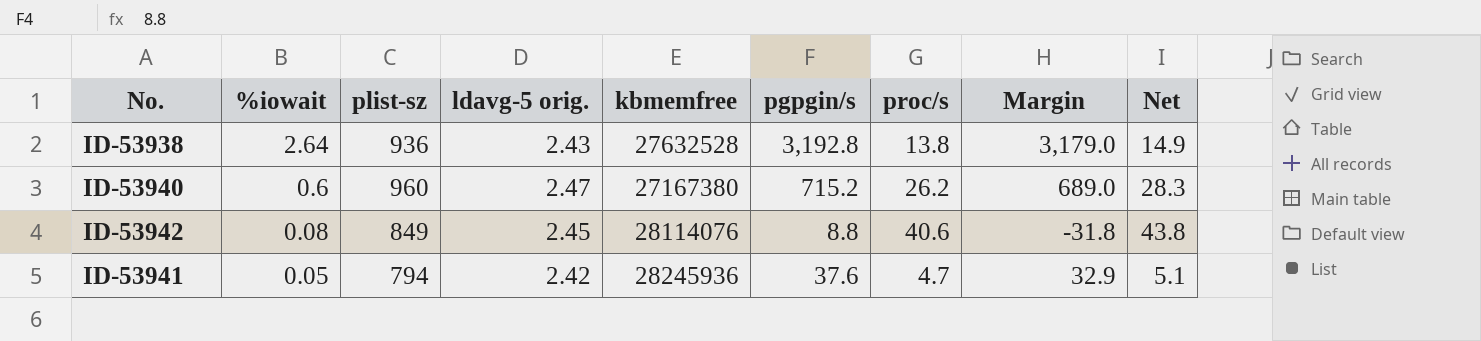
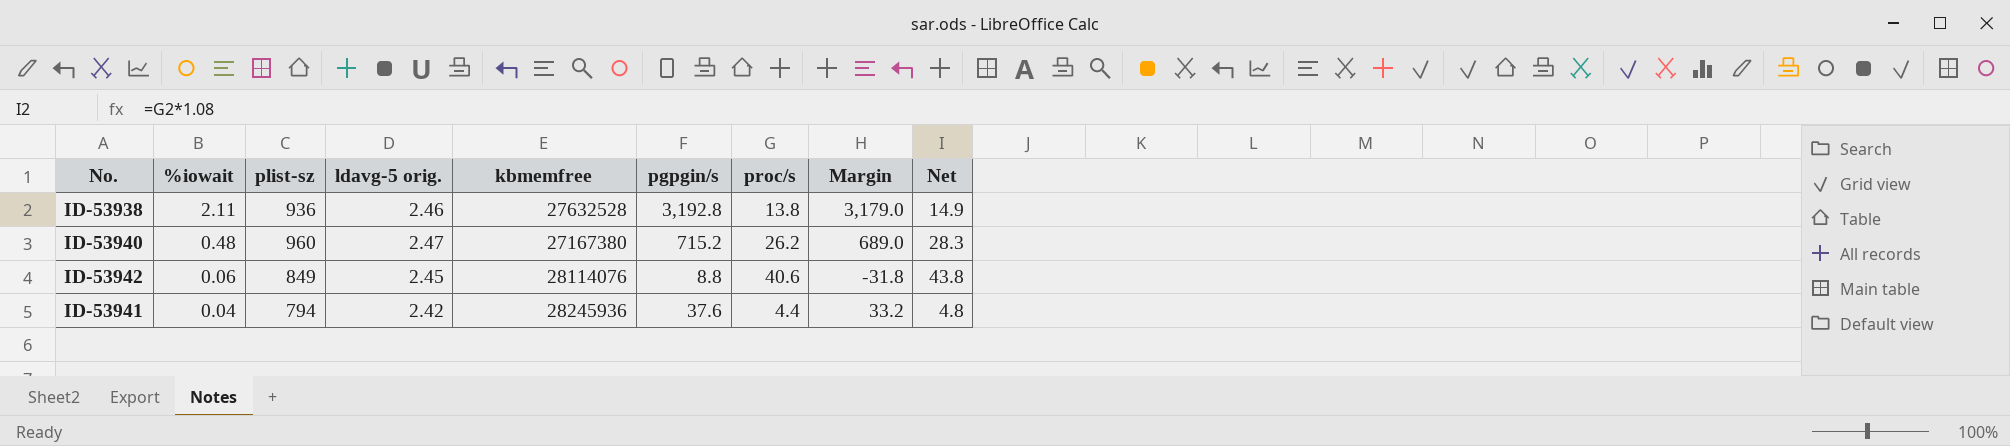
ID-53938 | %iowait: 2.64 -> 2.11
ID-53938 | ldavg-5 orig.: 2.43 -> 2.46
ID-53940 | %iowait: 0.6 -> 0.48
ID-53942 | %iowait: 0.08 -> 0.06
ID-53941 | %iowait: 0.05 -> 0.04
ID-53941 | proc/s: 4.7 -> 4.4
ID-53941 | Margin: 32.9 -> 33.2
ID-53941 | Net: 5.1 -> 4.8

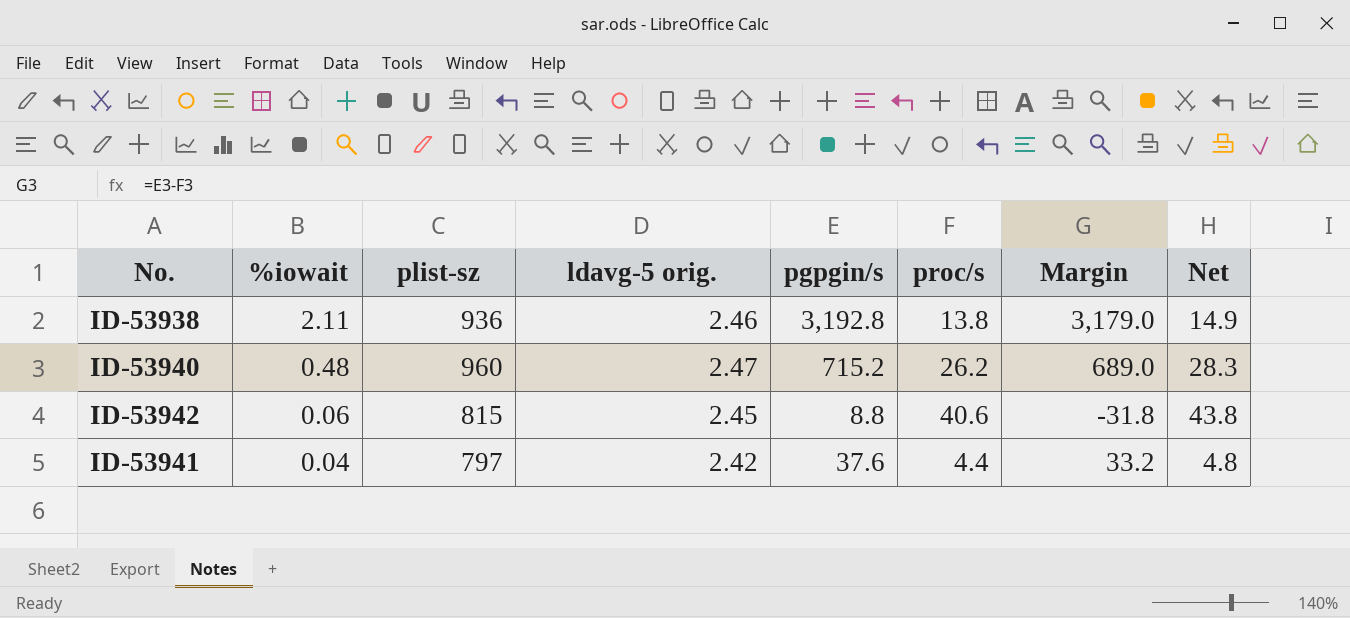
column kbmemfree | position: 5 -> none
ID-53942 | plist-sz: 849 -> 815
ID-53941 | plist-sz: 794 -> 797

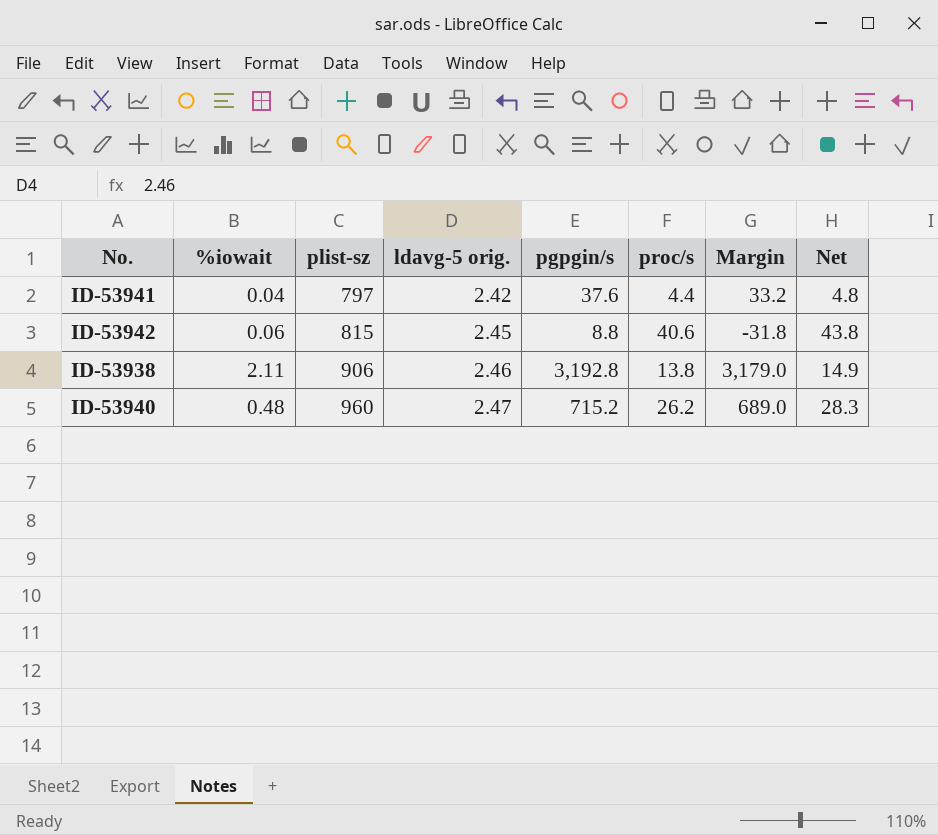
row order: %iowait descending -> plist-sz ascending
ID-53938 | plist-sz: 936 -> 906

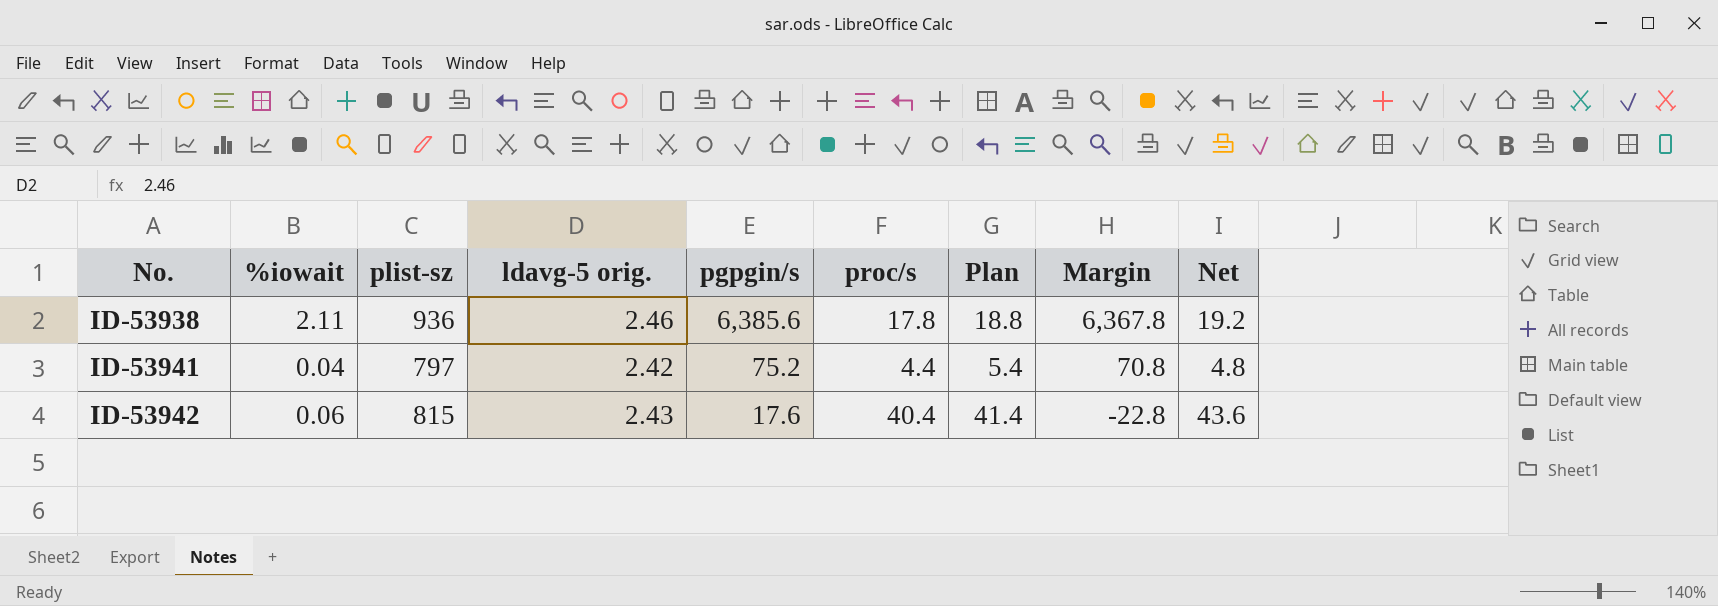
row order: plist-sz ascending -> No. ascending
column Plan | formula: none -> [proc/s] + 1
row ID-53940: 0.48 | 960 | 2.47 | 715.2 | 26.2 | 689.0 | 28.3 -> none
ID-53938 | plist-sz: 906 -> 936
ID-53938 | pgpgin/s: 3,192.8 -> 6,385.6
ID-53938 | proc/s: 13.8 -> 17.8
ID-53938 | Margin: 3,179.0 -> 6,367.8
ID-53938 | Net: 14.9 -> 19.2
ID-53941 | pgpgin/s: 37.6 -> 75.2
ID-53941 | Margin: 33.2 -> 70.8
ID-53942 | ldavg-5 orig.: 2.45 -> 2.43
ID-53942 | pgpgin/s: 8.8 -> 17.6
ID-53942 | proc/s: 40.6 -> 40.4
ID-53942 | Margin: -31.8 -> -22.8
ID-53942 | Net: 43.8 -> 43.6

